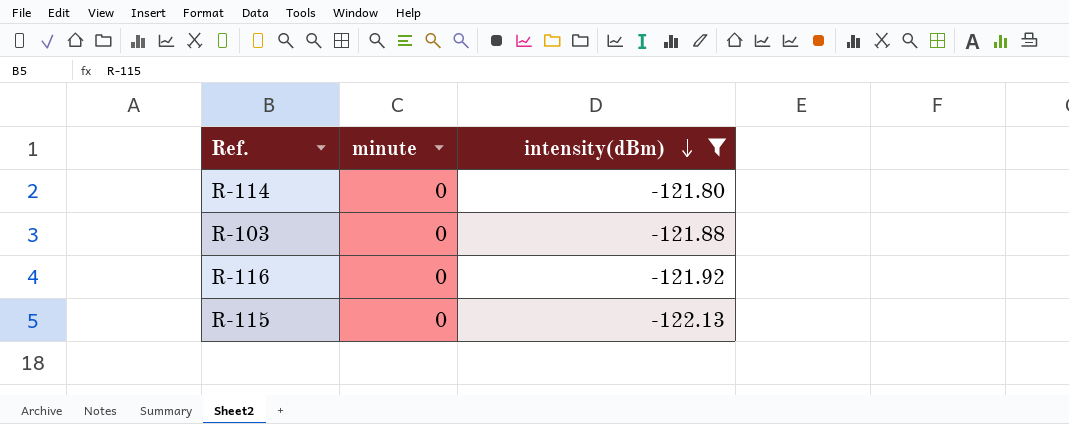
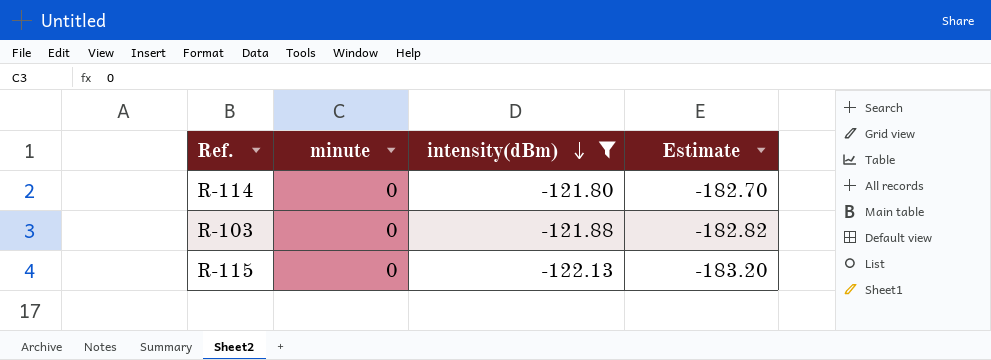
column Estimate | formula: none -> [intensity(dBm)] * 1.5
row R-116: 0 | -121.92 -> none

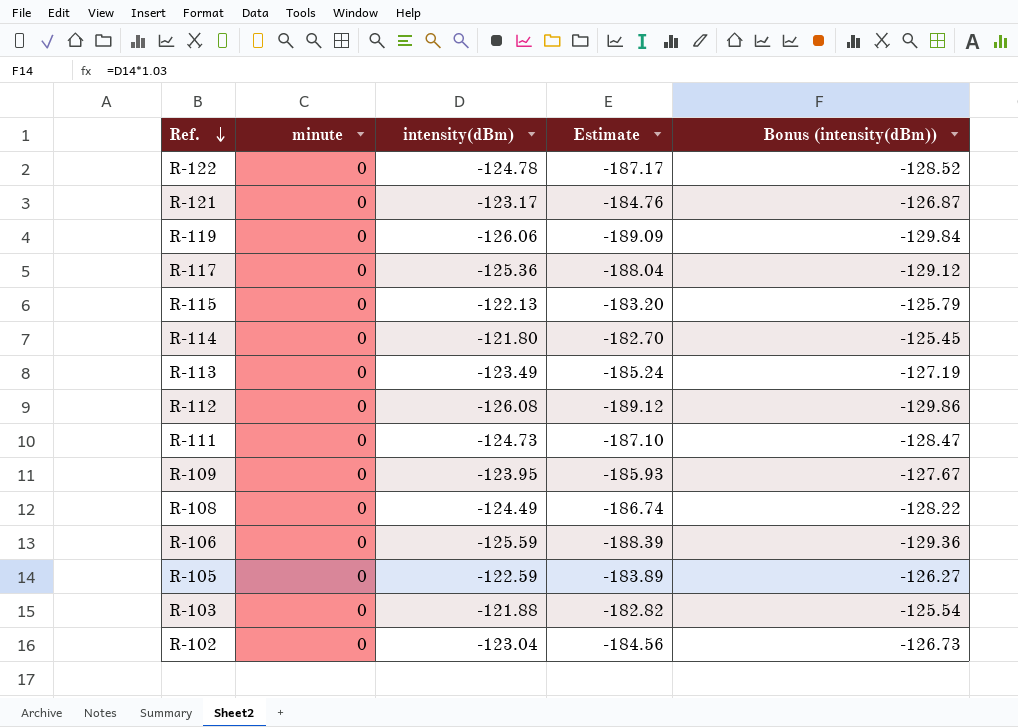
filter: intensity(dBm) >= -122.13 -> none
row order: intensity(dBm) descending -> Ref. descending
column Bonus (intensity(dBm)) | formula: none -> [intensity(dBm)] * 1.03

